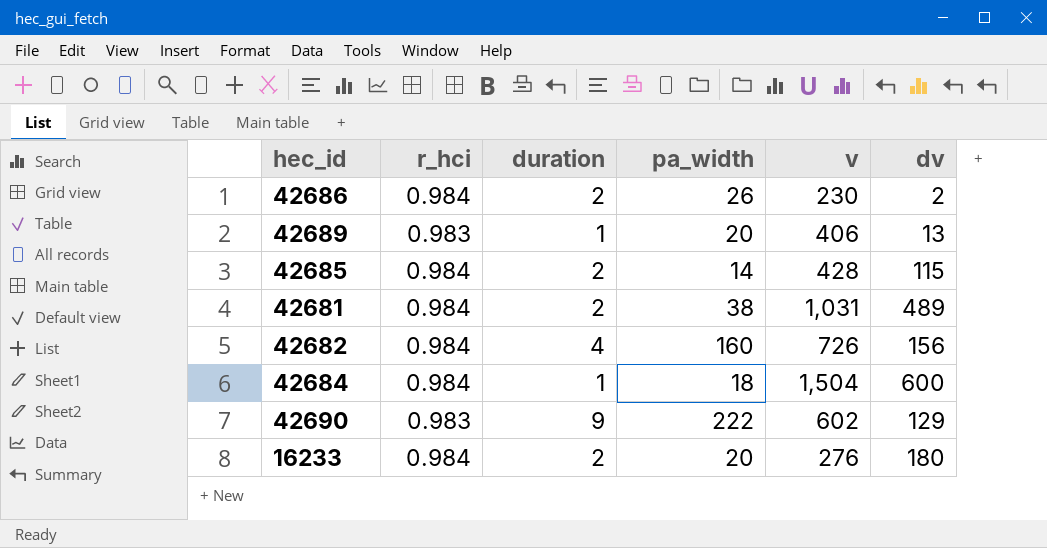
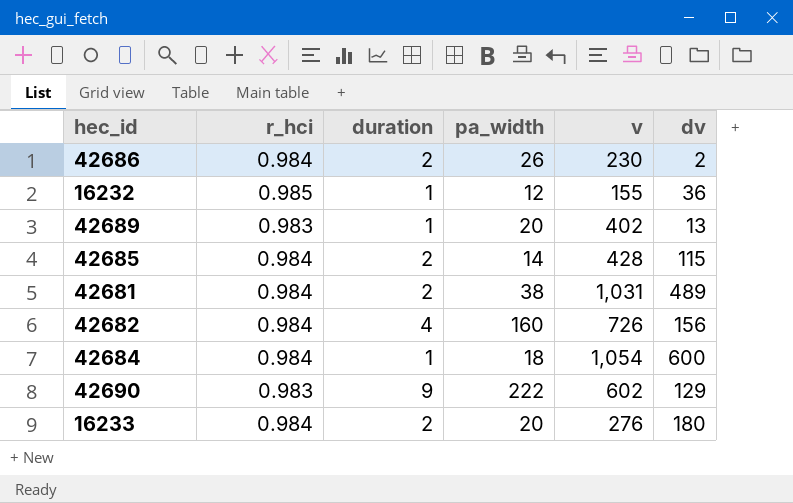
row 16232: none -> 0.985 | 1 | 12 | 155 | 36
42689 | v: 406 -> 402
42684 | v: 1,504 -> 1,054

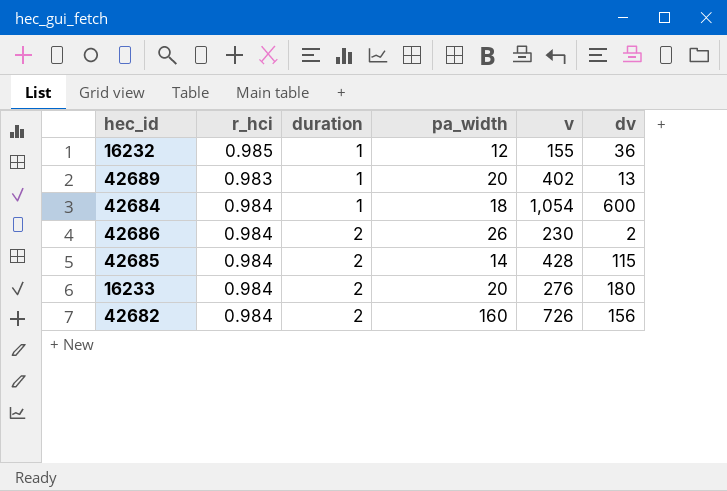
row order: none -> duration ascending
row 42681: 0.984 | 2 | 38 | 1,031 | 489 -> none
row 42690: 0.983 | 9 | 222 | 602 | 129 -> none
42682 | duration: 4 -> 2

